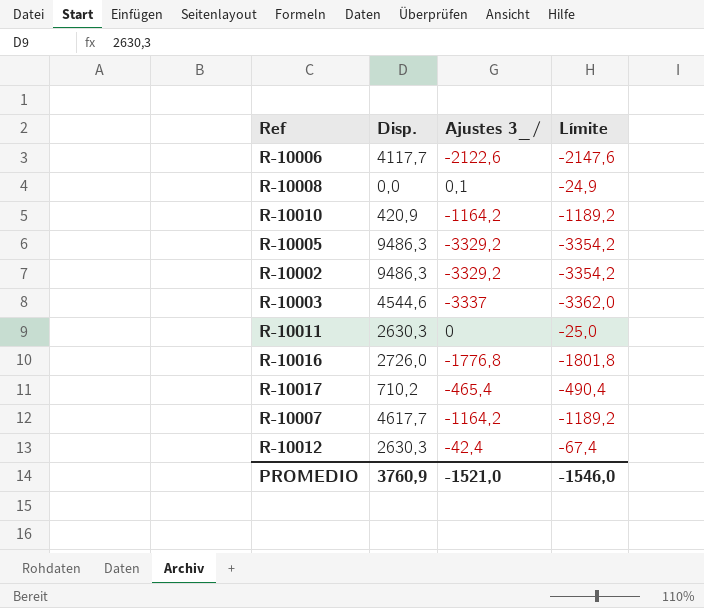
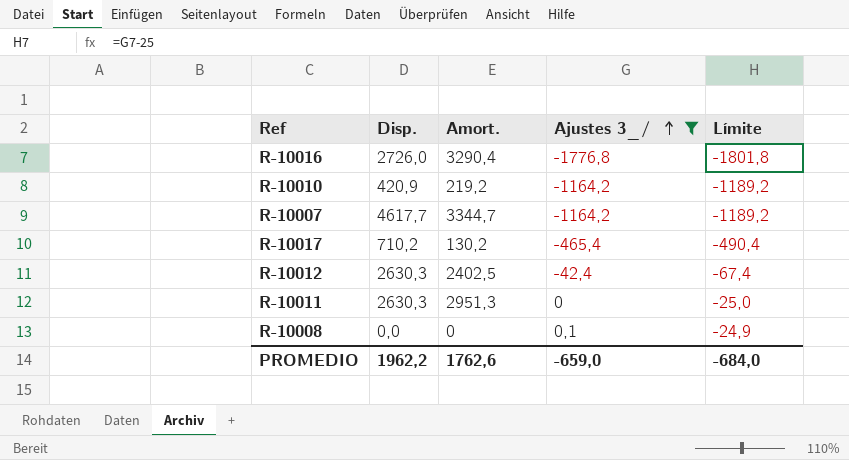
filter: none -> Ajustes 3_/ >= -1776,8
row order: none -> Ajustes 3_/ ascending
column Amort. | position: none -> 3
PROMEDIO | Disp.: 3760,9 -> 1962,2
PROMEDIO | Ajustes 3_/: -1521,0 -> -659,0
PROMEDIO | Límite: -1546,0 -> -684,0

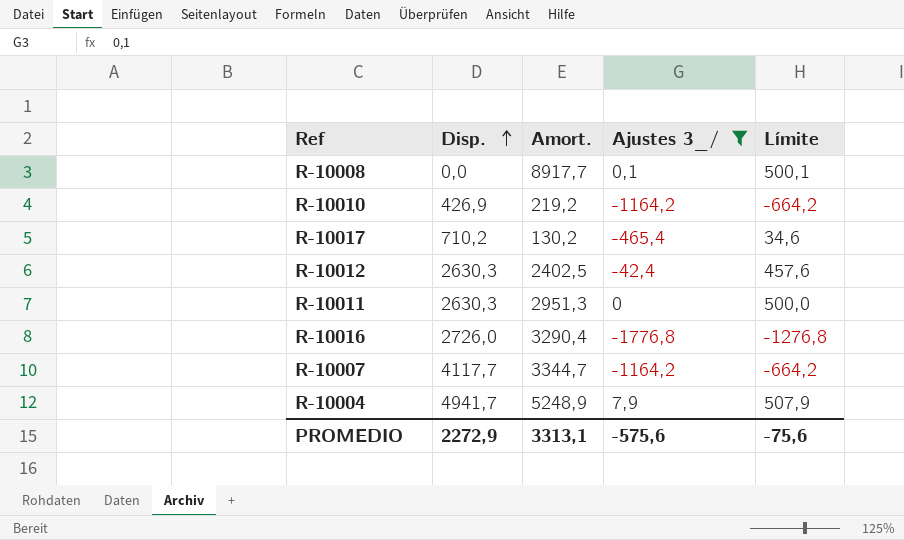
row order: Ajustes 3_/ ascending -> Disp. ascending
column Límite | formula: [Ajustes 3_/] - 25 -> [Ajustes 3_/] + 500
R-10008 | Amort.: 0 -> 8917,7
R-10010 | Disp.: 420,9 -> 426,9
R-10007 | Disp.: 4617,7 -> 4117,7
row R-10004: none -> 4941,7 | 5248,9 | 7,9 | 507,9
PROMEDIO | Disp.: 1962,2 -> 2272,9
PROMEDIO | Amort.: 1762,6 -> 3313,1
PROMEDIO | Ajustes 3_/: -659,0 -> -575,6
PROMEDIO | Límite: -684,0 -> -75,6

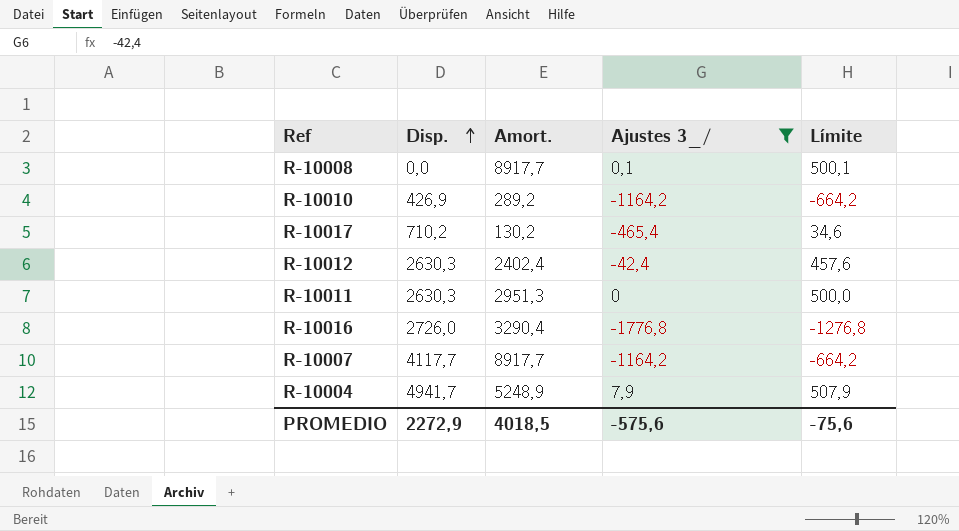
R-10010 | Amort.: 219,2 -> 289,2
R-10012 | Amort.: 2402,5 -> 2402,4
R-10007 | Amort.: 3344,7 -> 8917,7
PROMEDIO | Amort.: 3313,1 -> 4018,5

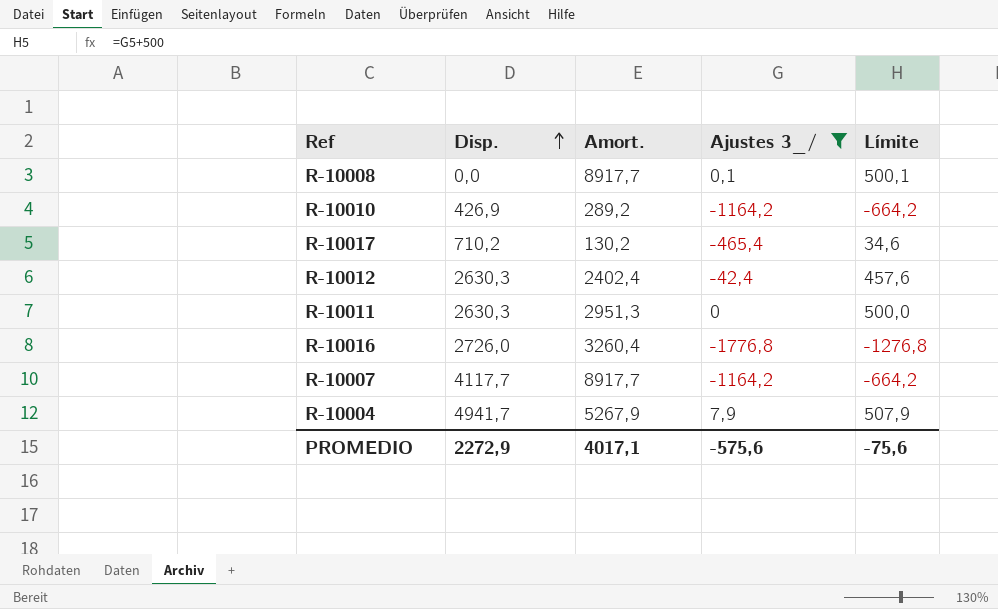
R-10016 | Amort.: 3290,4 -> 3260,4
R-10004 | Amort.: 5248,9 -> 5267,9
PROMEDIO | Amort.: 4018,5 -> 4017,1

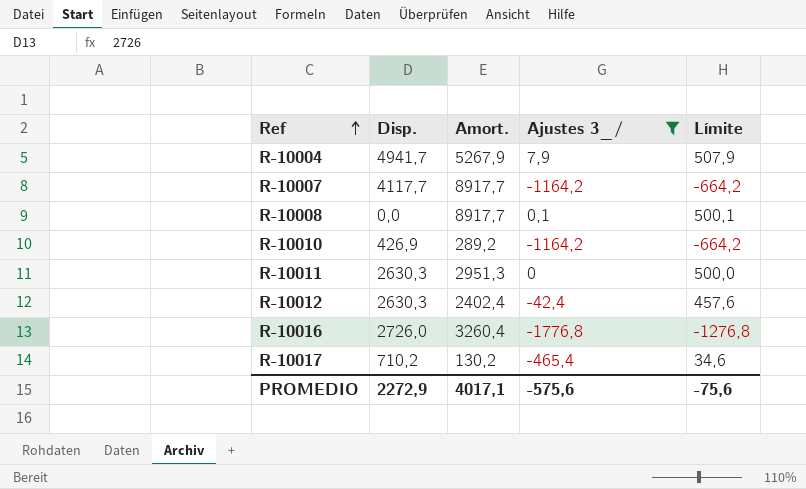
row order: Disp. ascending -> Ref ascending

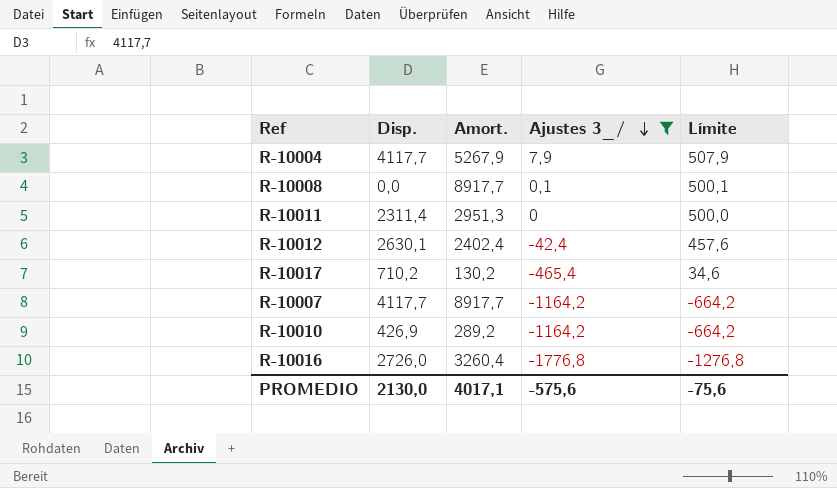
row order: Ref ascending -> Ajustes 3_/ descending
R-10004 | Disp.: 4941,7 -> 4117,7
R-10011 | Disp.: 2630,3 -> 2311,4
R-10012 | Disp.: 2630,3 -> 2630,1
PROMEDIO | Disp.: 2272,9 -> 2130,0

